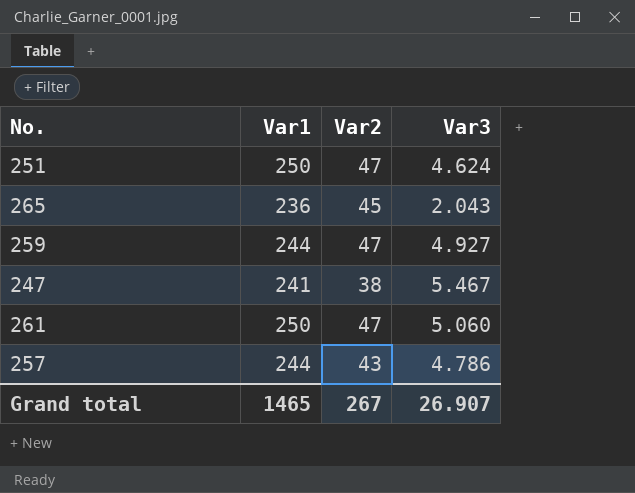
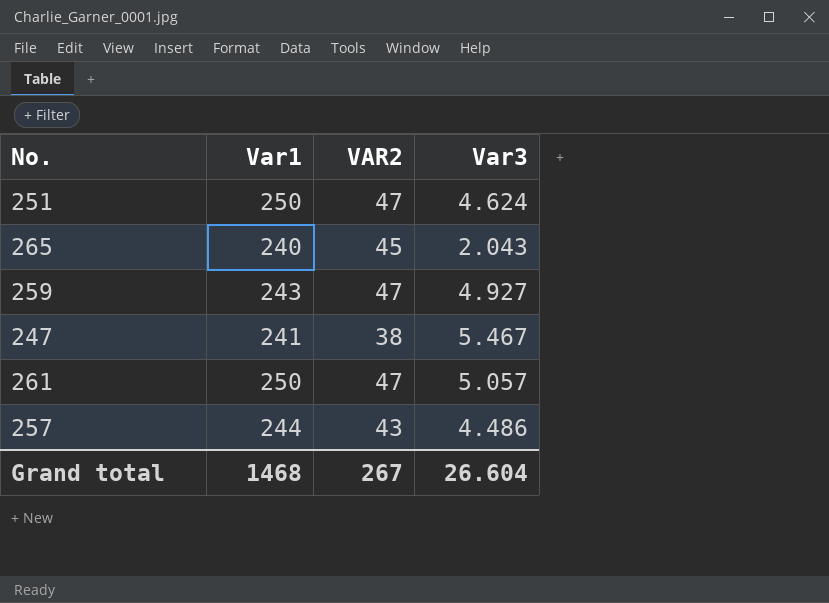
column name: Var2 -> VAR2
265 | Var1: 236 -> 240
259 | Var1: 244 -> 243
261 | Var3: 5.060 -> 5.057
257 | Var3: 4.786 -> 4.486
Grand total | Var1: 1465 -> 1468
Grand total | Var3: 26.907 -> 26.604

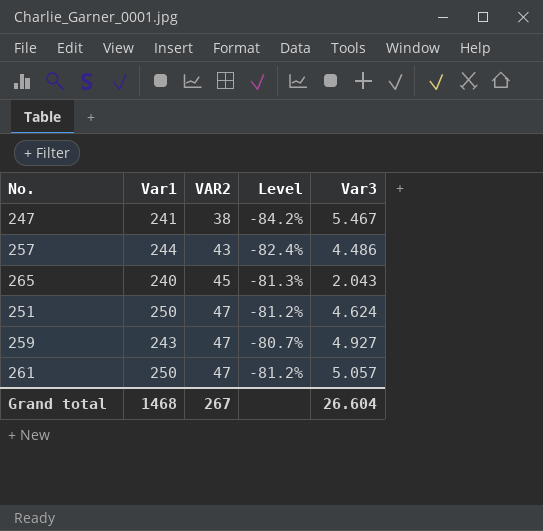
row order: none -> VAR2 ascending
column Level | formula: none -> ([VAR2] - [Var1]) / [Var1]

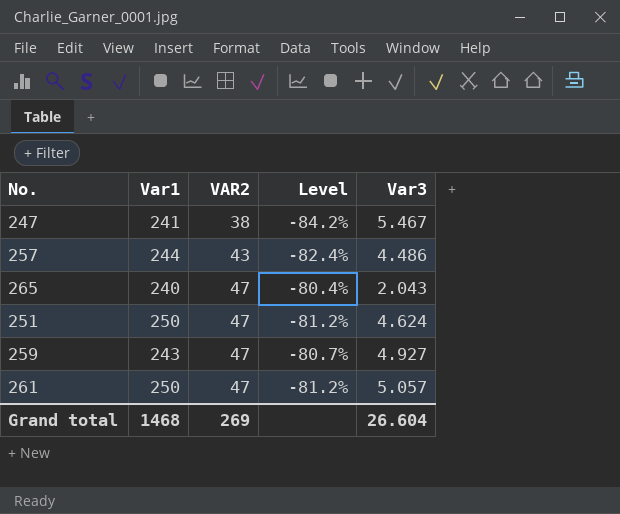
265 | VAR2: 45 -> 47
265 | Level: -81.3% -> -80.4%
Grand total | VAR2: 267 -> 269

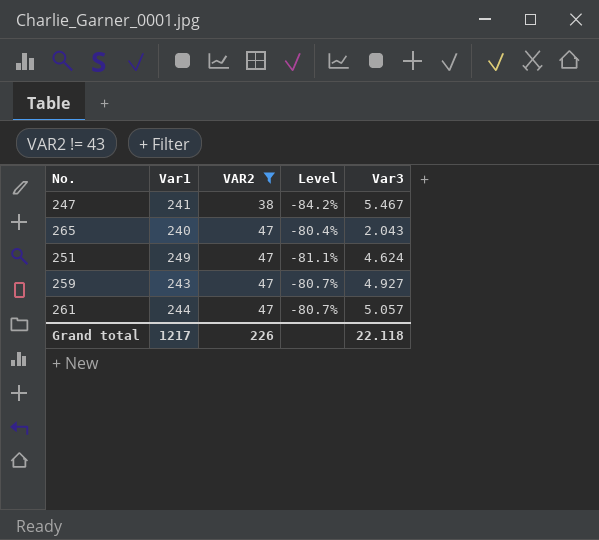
filter: none -> VAR2 != 43
251 | Var1: 250 -> 249
251 | Level: -81.2% -> -81.1%
261 | Var1: 250 -> 244
261 | Level: -81.2% -> -80.7%
Grand total | Var1: 1468 -> 1217
Grand total | VAR2: 269 -> 226
Grand total | Var3: 26.604 -> 22.118

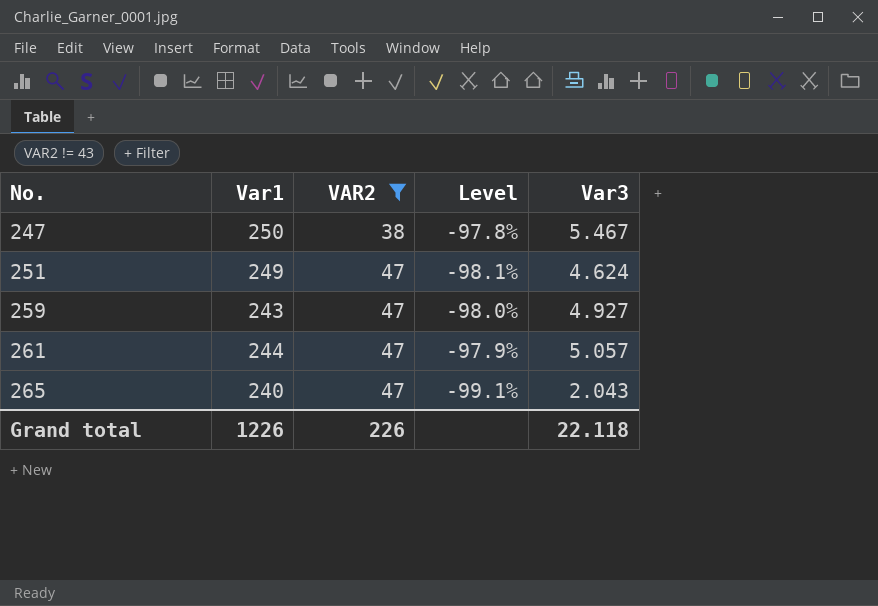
row order: VAR2 ascending -> No. ascending
column Level | formula: ([VAR2] - [Var1]) / [Var1] -> ([Var3] - [Var1]) / [Var1]
247 | Var1: 241 -> 250
Grand total | Var1: 1217 -> 1226

